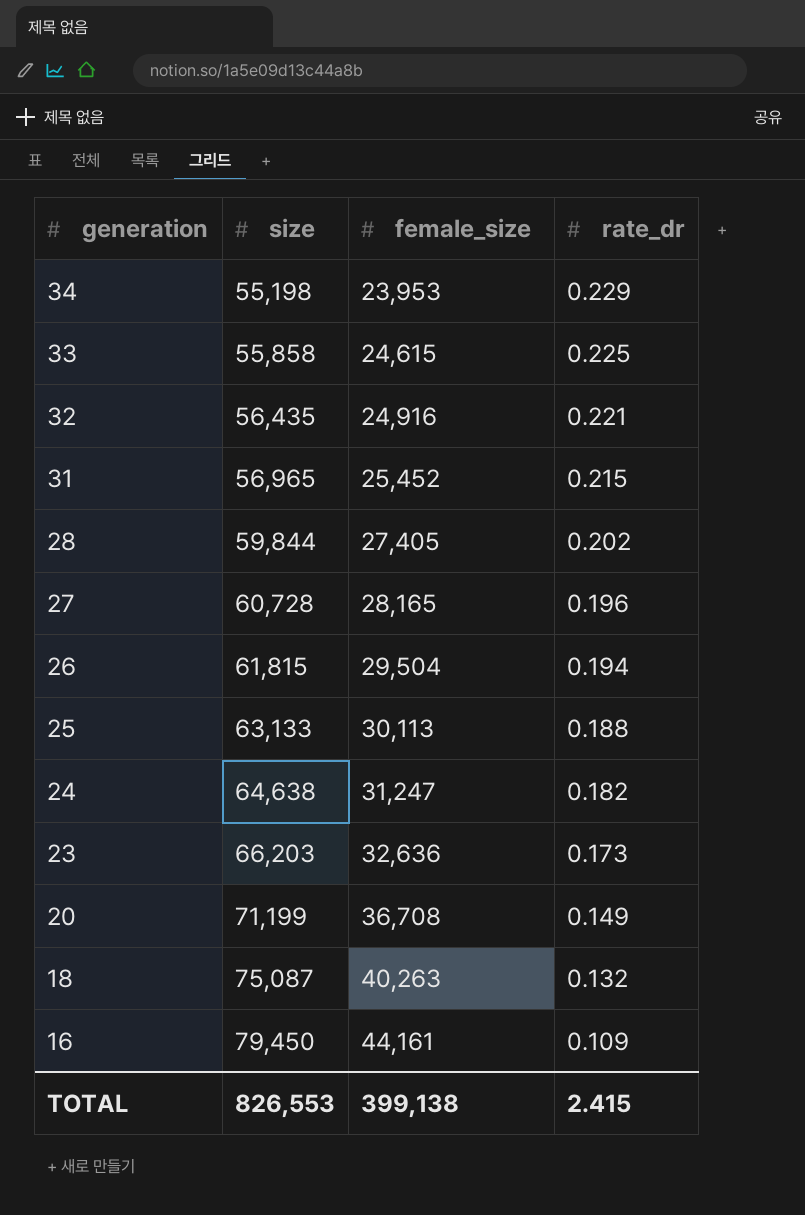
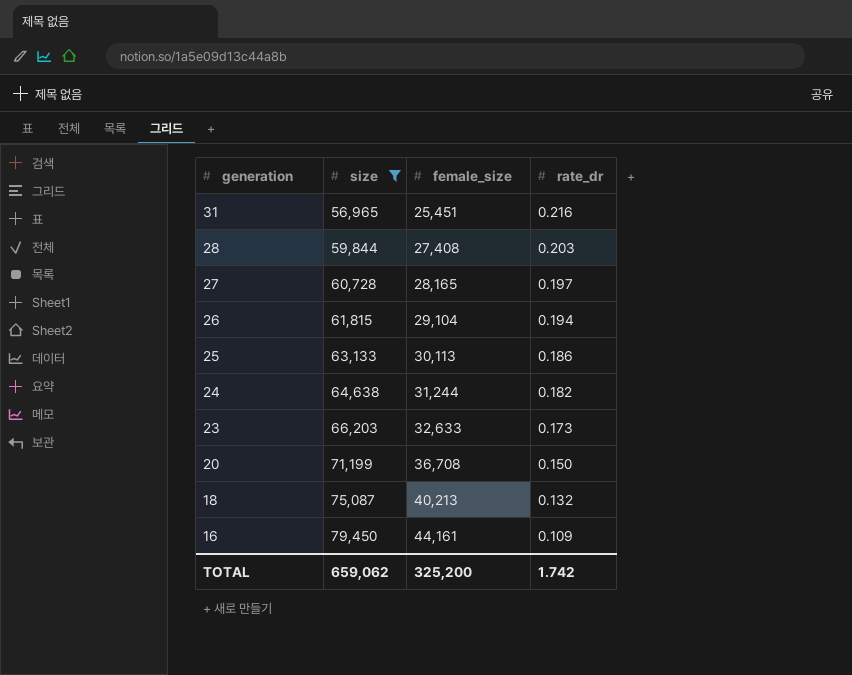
filter: none -> size >= 56,965
31 | female_size: 25,452 -> 25,451
31 | rate_dr: 0.215 -> 0.216
28 | female_size: 27,405 -> 27,408
28 | rate_dr: 0.202 -> 0.203
27 | rate_dr: 0.196 -> 0.197
26 | female_size: 29,504 -> 29,104
25 | rate_dr: 0.188 -> 0.186
24 | female_size: 31,247 -> 31,244
23 | female_size: 32,636 -> 32,633
20 | rate_dr: 0.149 -> 0.150
18 | female_size: 40,263 -> 40,213
TOTAL | size: 826,553 -> 659,062
TOTAL | female_size: 399,138 -> 325,200
TOTAL | rate_dr: 2.415 -> 1.742

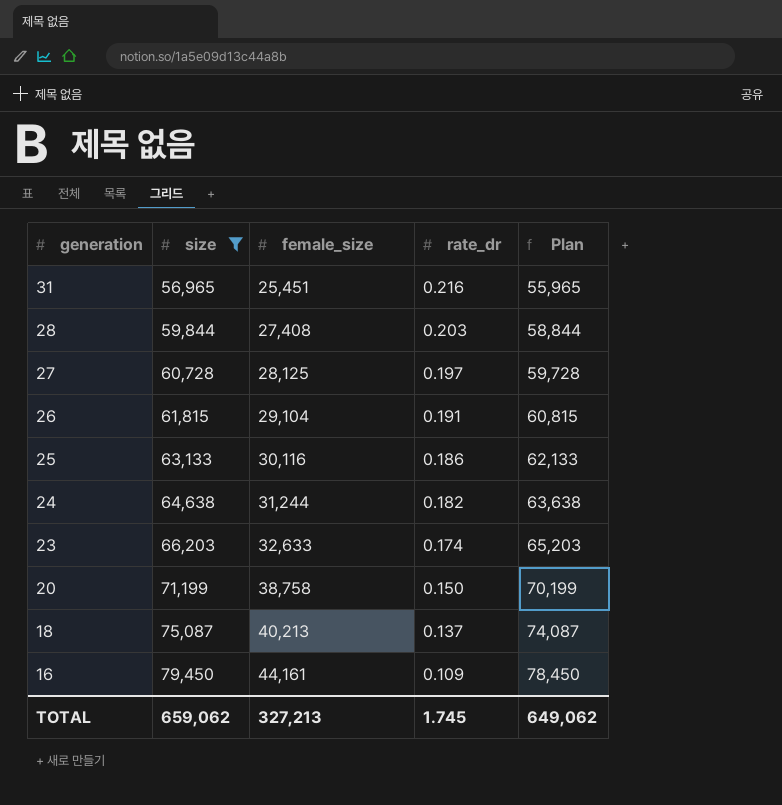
column Plan | formula: none -> [size] - 1000
27 | female_size: 28,165 -> 28,125
26 | rate_dr: 0.194 -> 0.191
25 | female_size: 30,113 -> 30,116
23 | rate_dr: 0.173 -> 0.174
20 | female_size: 36,708 -> 38,758
18 | rate_dr: 0.132 -> 0.137
TOTAL | female_size: 325,200 -> 327,213
TOTAL | rate_dr: 1.742 -> 1.745

